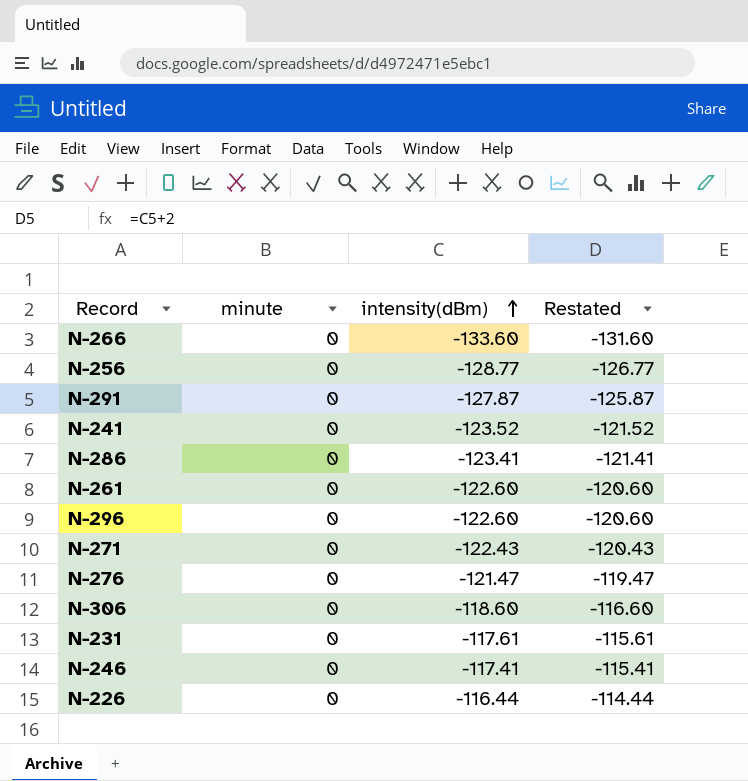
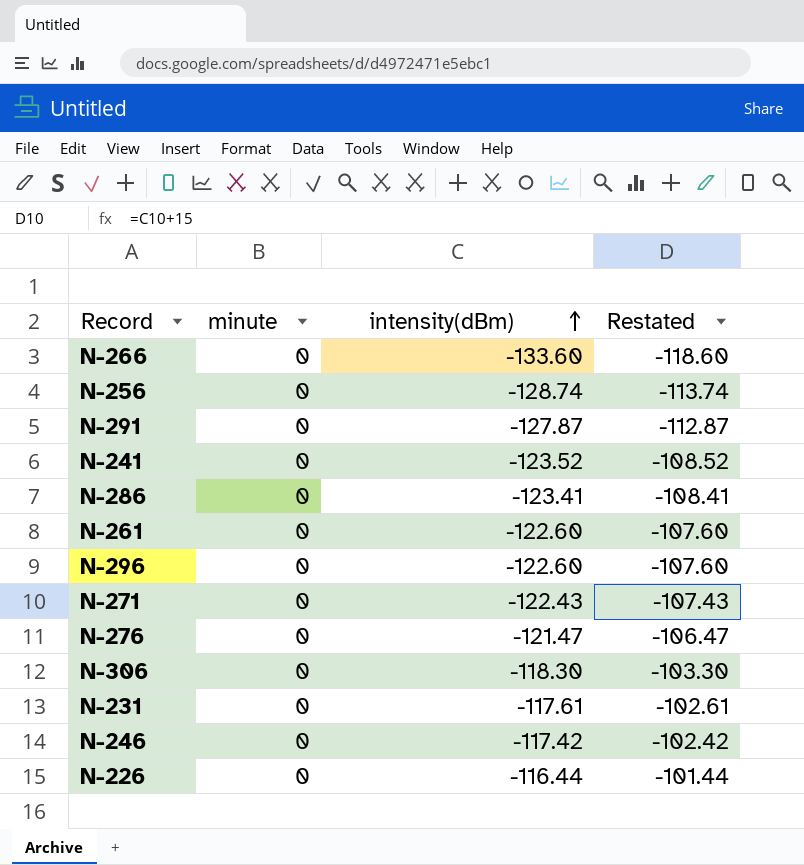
column Restated | formula: [intensity(dBm)] + 2 -> [intensity(dBm)] + 15
N-256 | intensity(dBm): -128.77 -> -128.74
N-306 | intensity(dBm): -118.60 -> -118.30
N-246 | intensity(dBm): -117.41 -> -117.42

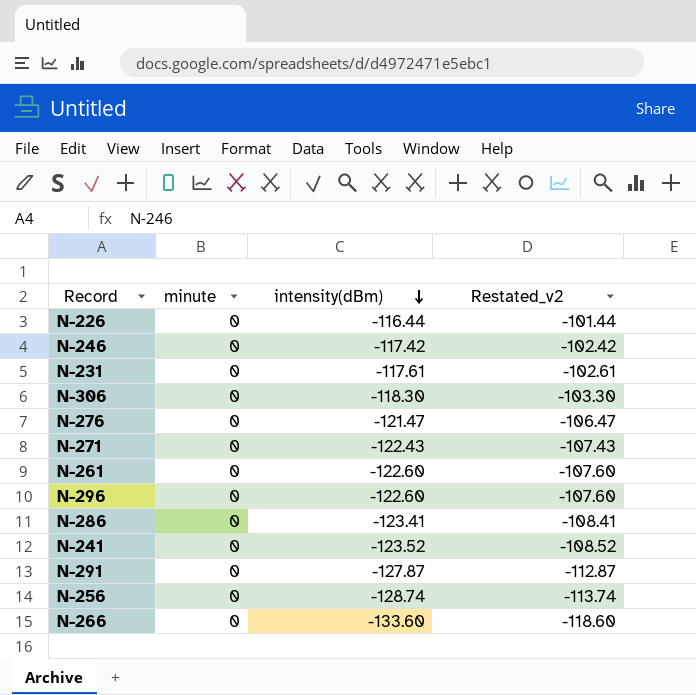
row order: intensity(dBm) ascending -> intensity(dBm) descending
column name: Restated -> Restated_v2

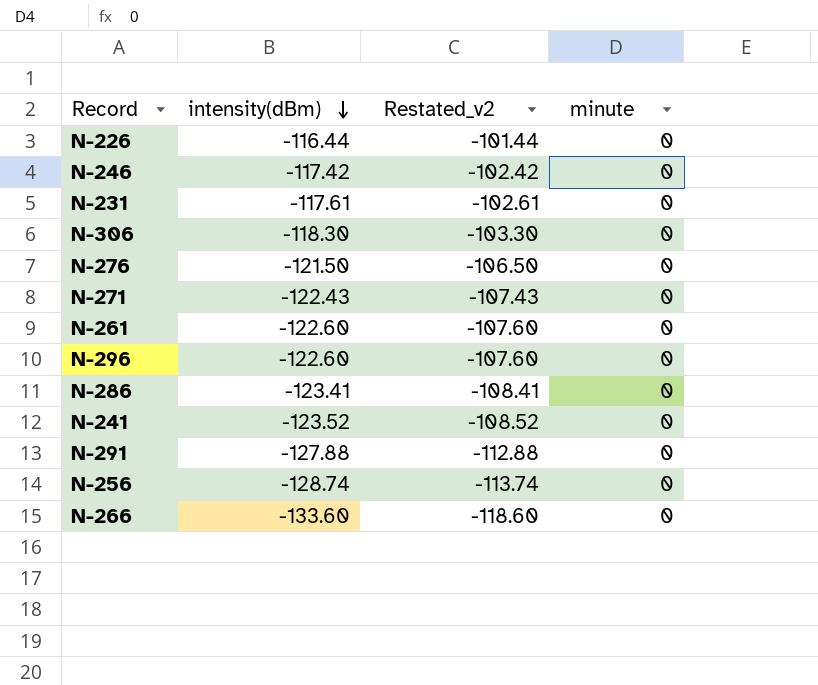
column minute | position: 2 -> 4
N-276 | intensity(dBm): -121.47 -> -121.50
N-276 | Restated_v2: -106.47 -> -106.50
N-291 | intensity(dBm): -127.87 -> -127.88
N-291 | Restated_v2: -112.87 -> -112.88

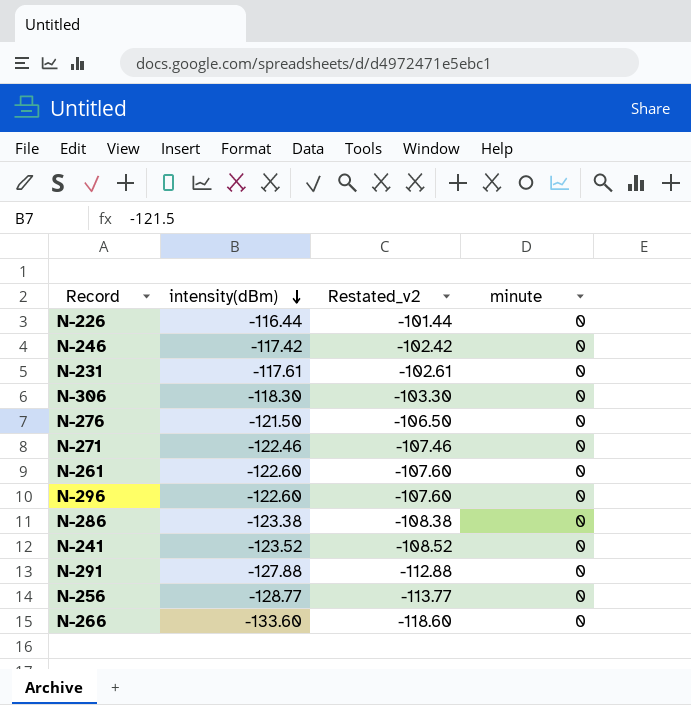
N-271 | intensity(dBm): -122.43 -> -122.46
N-271 | Restated_v2: -107.43 -> -107.46
N-286 | intensity(dBm): -123.41 -> -123.38
N-286 | Restated_v2: -108.41 -> -108.38
N-256 | intensity(dBm): -128.74 -> -128.77
N-256 | Restated_v2: -113.74 -> -113.77

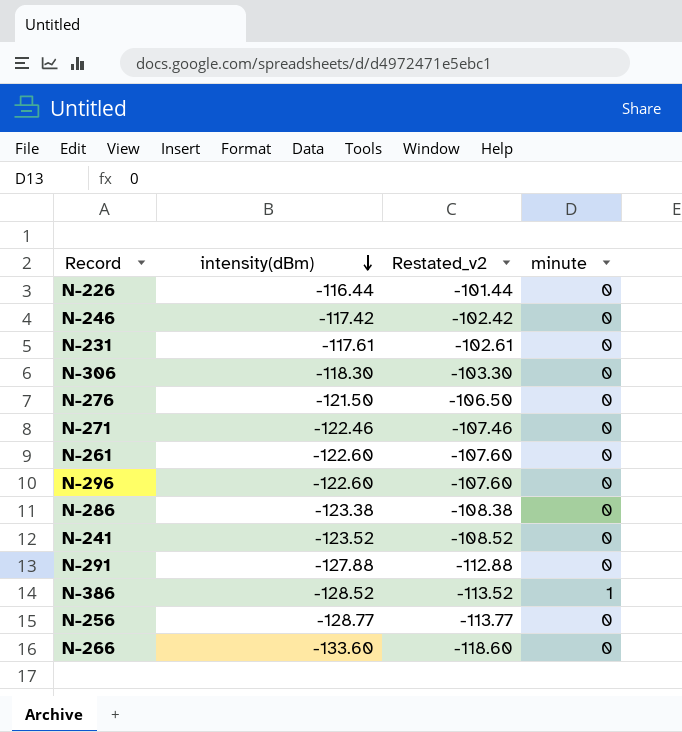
row N-386: none -> -128.52 | -113.52 | 1

